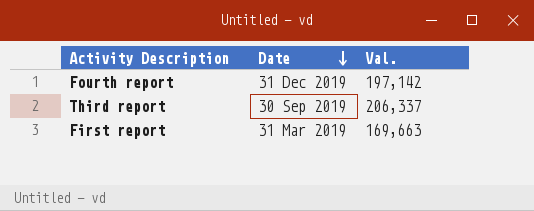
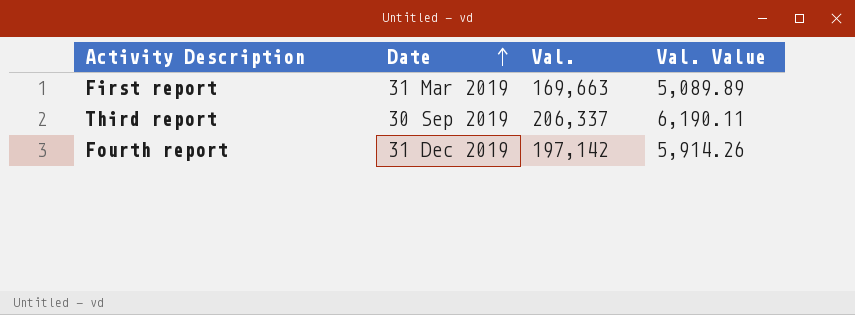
row order: Date descending -> Date ascending
column Val. Value | formula: none -> [Val.] * 0.03

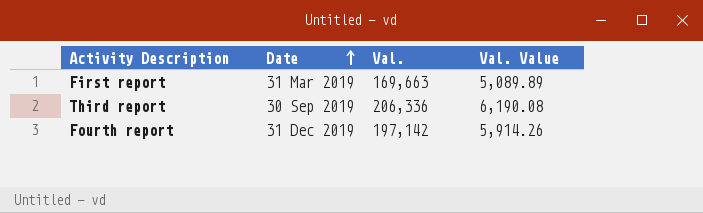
Third report | Val.: 206,337 -> 206,336
Third report | Val. Value: 6,190.11 -> 6,190.08

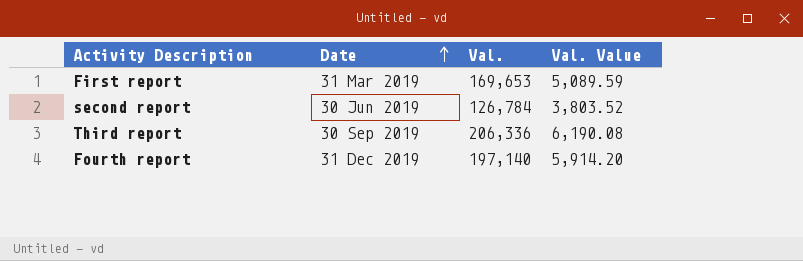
First report | Val.: 169,663 -> 169,653
First report | Val. Value: 5,089.89 -> 5,089.59
row second report: none -> 30 Jun 2019 | 126,784 | 3,803.52
Fourth report | Val.: 197,142 -> 197,140
Fourth report | Val. Value: 5,914.26 -> 5,914.20

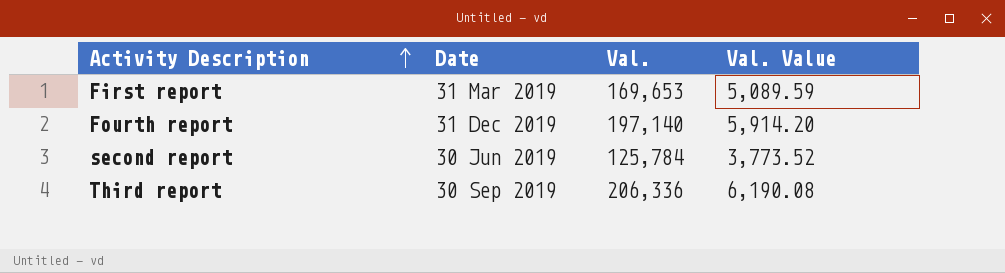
row order: Date ascending -> Activity Description ascending
second report | Val.: 126,784 -> 125,784
second report | Val. Value: 3,803.52 -> 3,773.52

